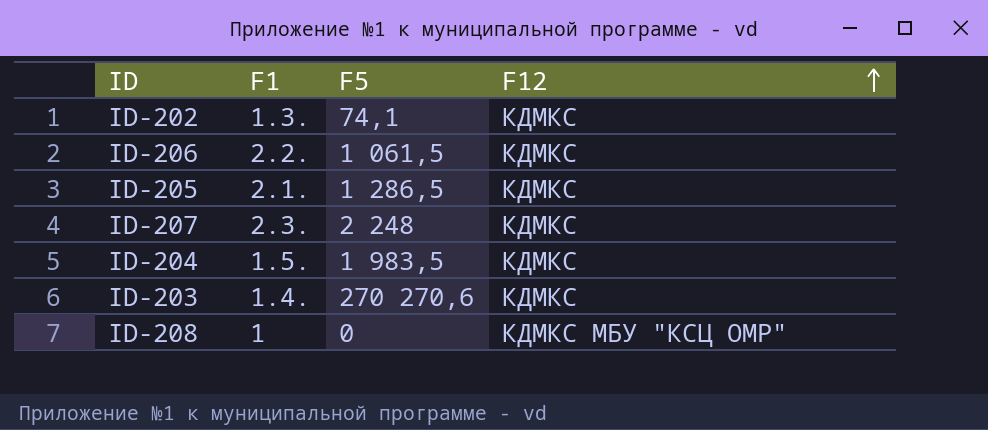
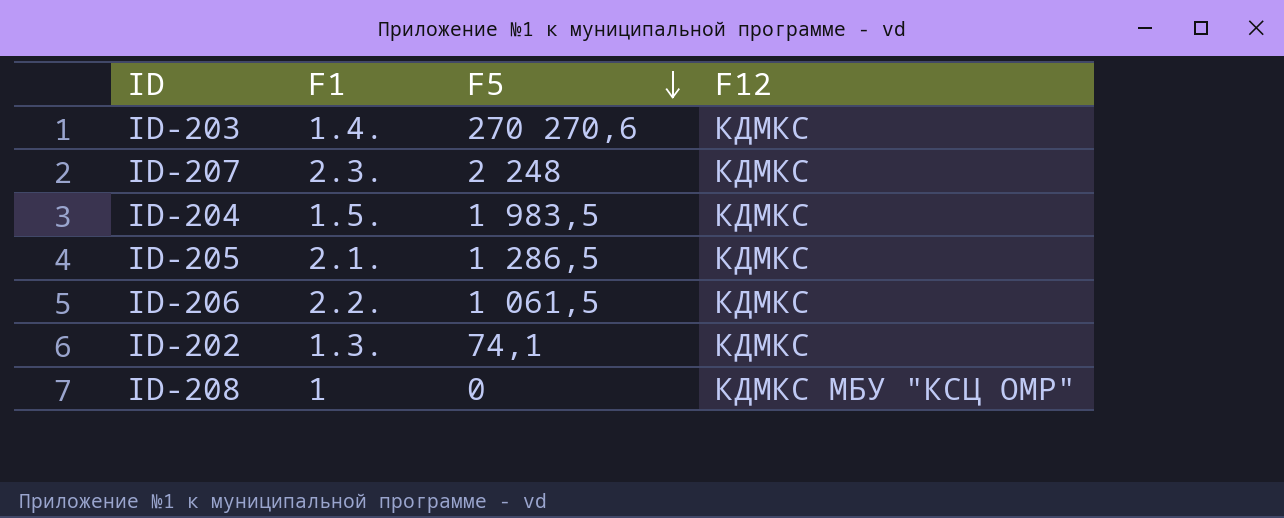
row order: F12 ascending -> F5 descending

